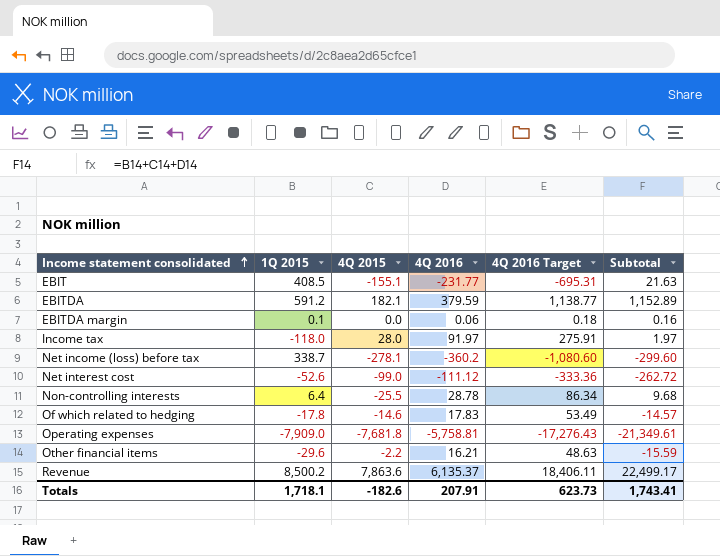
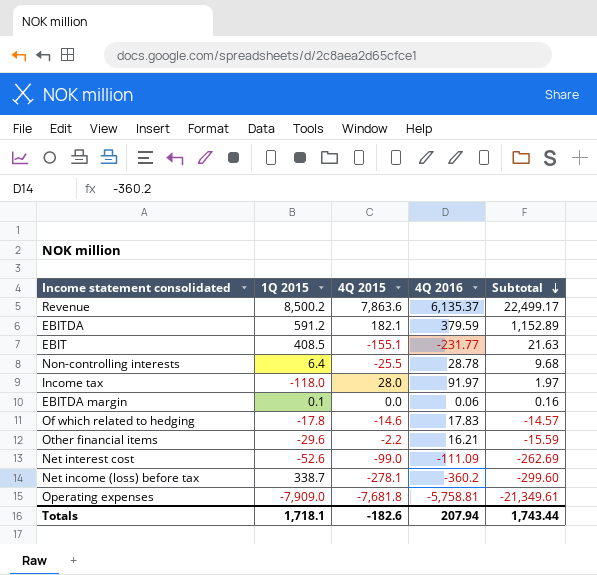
row order: Income statement consolidated ascending -> Subtotal descending
column 4Q 2016 Target | formula: [4Q 2016] * 3 -> none
Net interest cost | 4Q 2016: -111.12 -> -111.09
Net interest cost | Subtotal: -262.72 -> -262.69
Totals | 4Q 2016: 207.91 -> 207.94
Totals | Subtotal: 1,743.41 -> 1,743.44

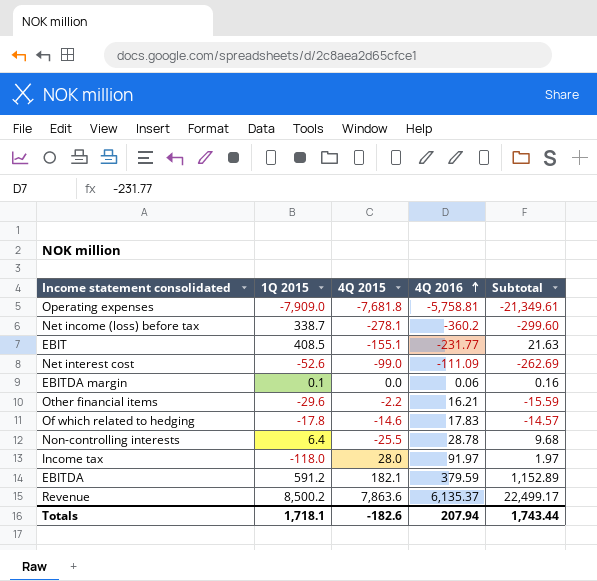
row order: Subtotal descending -> 4Q 2016 ascending

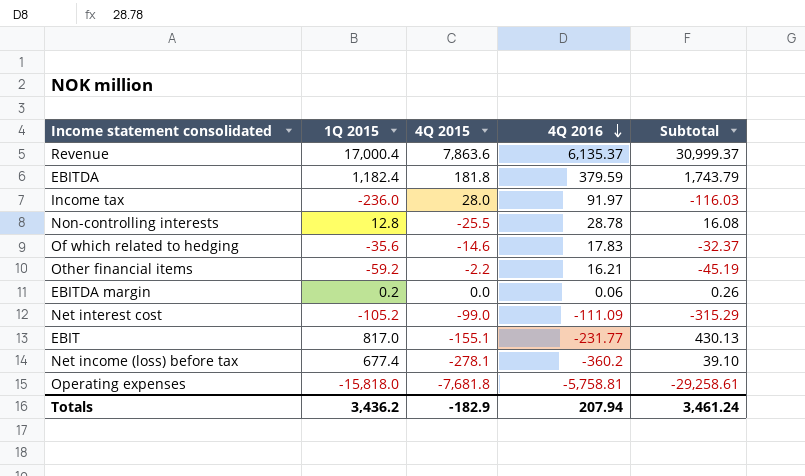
row order: 4Q 2016 ascending -> 4Q 2016 descending
Revenue | 1Q 2015: 8,500.2 -> 17,000.4
Revenue | Subtotal: 22,499.17 -> 30,999.37
EBITDA | 1Q 2015: 591.2 -> 1,182.4
EBITDA | 4Q 2015: 182.1 -> 181.8
EBITDA | Subtotal: 1,152.89 -> 1,743.79
Income tax | 1Q 2015: -118.0 -> -236.0
Income tax | Subtotal: 1.97 -> -116.03
Non-controlling interests | 1Q 2015: 6.4 -> 12.8
Non-controlling interests | Subtotal: 9.68 -> 16.08
Of which related to hedging | 1Q 2015: -17.8 -> -35.6
Of which related to hedging | Subtotal: -14.57 -> -32.37
Other financial items | 1Q 2015: -29.6 -> -59.2
Other financial items | Subtotal: -15.59 -> -45.19
EBITDA margin | 1Q 2015: 0.1 -> 0.2
EBITDA margin | Subtotal: 0.16 -> 0.26
Net interest cost | 1Q 2015: -52.6 -> -105.2
Net interest cost | Subtotal: -262.69 -> -315.29
EBIT | 1Q 2015: 408.5 -> 817.0
EBIT | Subtotal: 21.63 -> 430.13
Net income (loss) before tax | 1Q 2015: 338.7 -> 677.4
Net income (loss) before tax | Subtotal: -299.60 -> 39.10
Operating expenses | 1Q 2015: -7,909.0 -> -15,818.0
Operating expenses | Subtotal: -21,349.61 -> -29,258.61
Totals | 1Q 2015: 1,718.1 -> 3,436.2
Totals | 4Q 2015: -182.6 -> -182.9
Totals | Subtotal: 1,743.44 -> 3,461.24

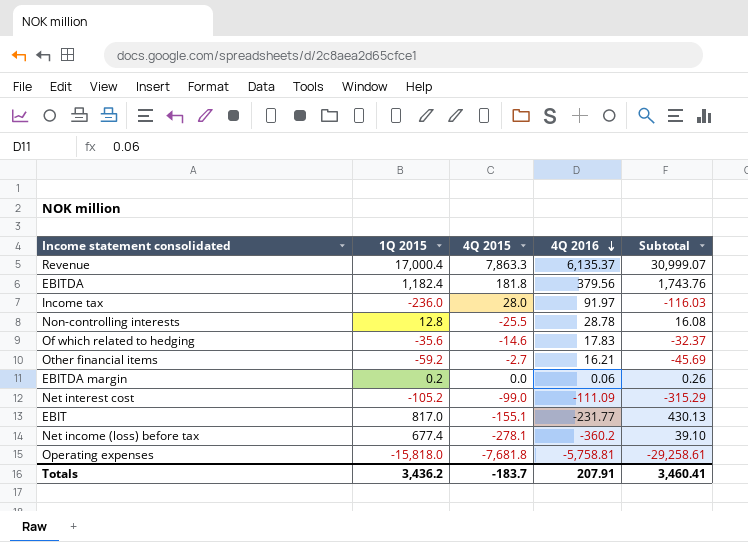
Revenue | 4Q 2015: 7,863.6 -> 7,863.3
Revenue | Subtotal: 30,999.37 -> 30,999.07
EBITDA | 4Q 2016: 379.59 -> 379.56
EBITDA | Subtotal: 1,743.79 -> 1,743.76
Other financial items | 4Q 2015: -2.2 -> -2.7
Other financial items | Subtotal: -45.19 -> -45.69
Totals | 4Q 2015: -182.9 -> -183.7
Totals | 4Q 2016: 207.94 -> 207.91
Totals | Subtotal: 3,461.24 -> 3,460.41

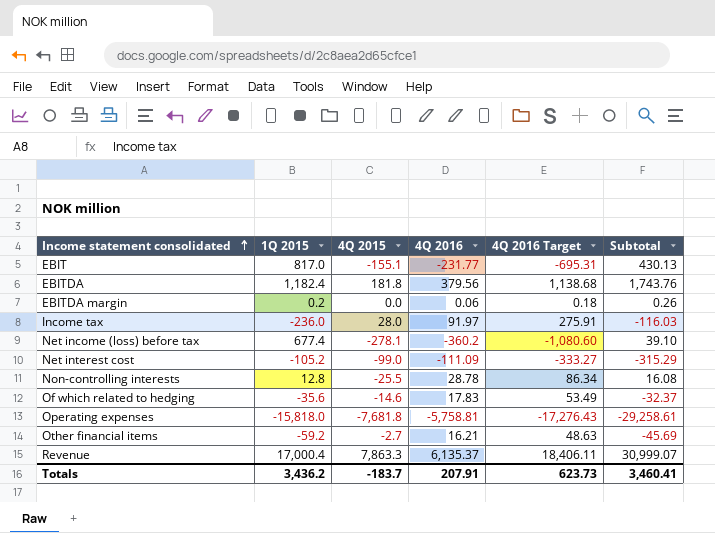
row order: 4Q 2016 descending -> Income statement consolidated ascending
column 4Q 2016 Target | formula: none -> [4Q 2016] * 3

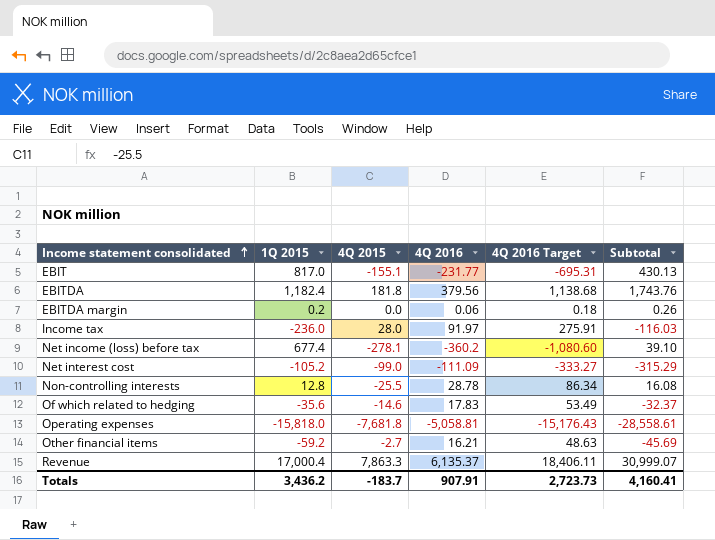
Operating expenses | 4Q 2016: -5,758.81 -> -5,058.81
Operating expenses | 4Q 2016 Target: -17,276.43 -> -15,176.43
Operating expenses | Subtotal: -29,258.61 -> -28,558.61
Totals | 4Q 2016: 207.91 -> 907.91
Totals | 4Q 2016 Target: 623.73 -> 2,723.73
Totals | Subtotal: 3,460.41 -> 4,160.41

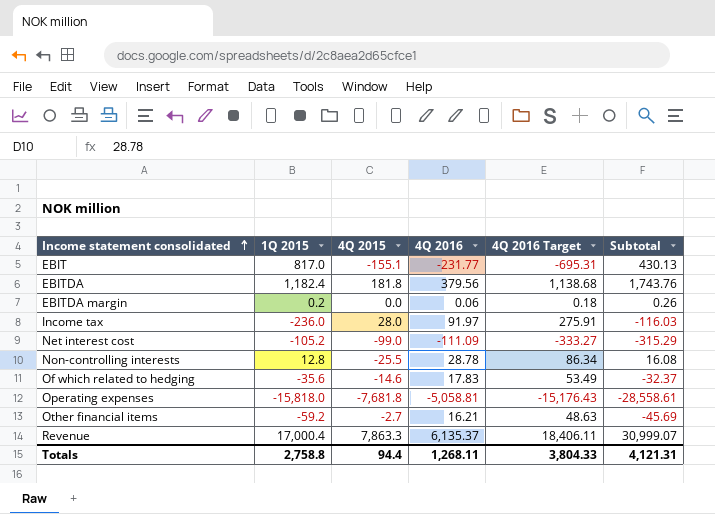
row Net income (loss) before tax: 677.4 | -278.1 | -360.2 | -1,080.60 | 39.10 -> none
Totals | 1Q 2015: 3,436.2 -> 2,758.8
Totals | 4Q 2015: -183.7 -> 94.4
Totals | 4Q 2016: 907.91 -> 1,268.11
Totals | 4Q 2016 Target: 2,723.73 -> 3,804.33
Totals | Subtotal: 4,160.41 -> 4,121.31

